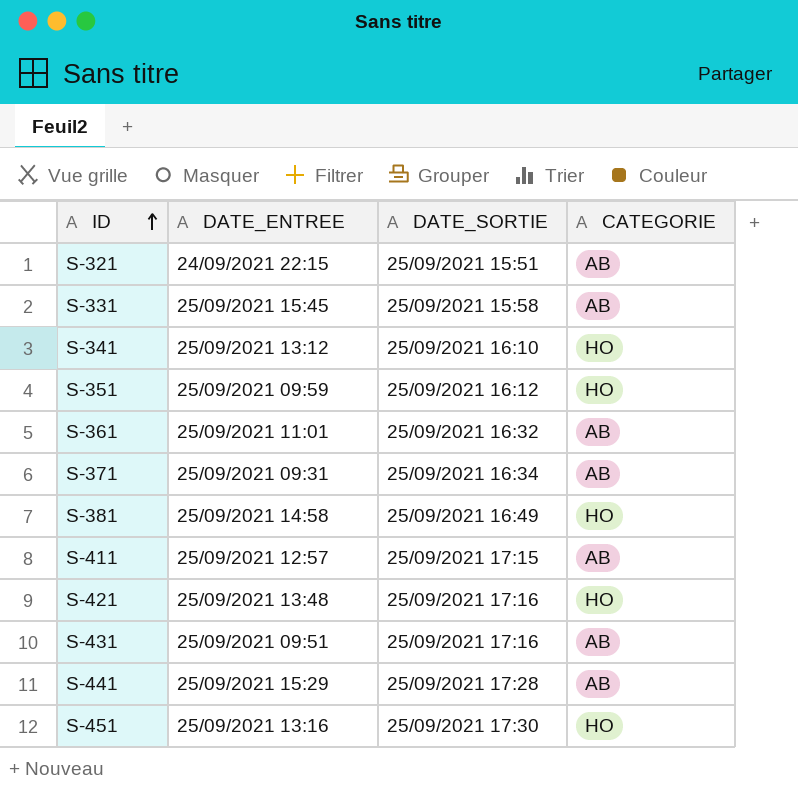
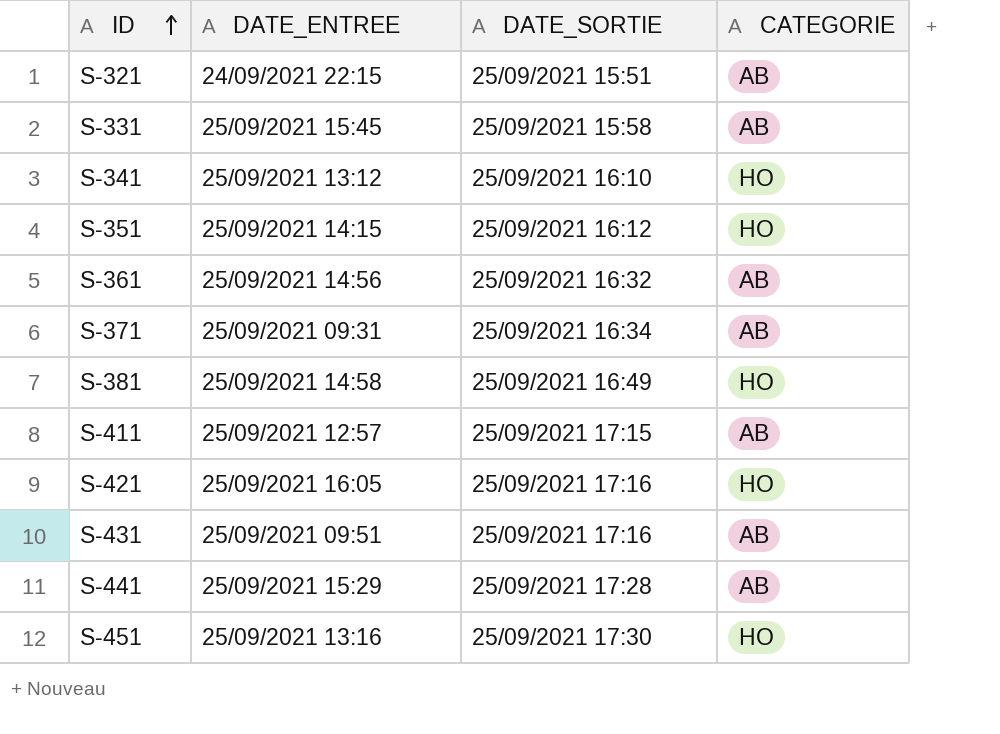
S-351 | DATE_ENTREE: 25/09/2021 09:59 -> 25/09/2021 14:15
S-361 | DATE_ENTREE: 25/09/2021 11:01 -> 25/09/2021 14:56
S-421 | DATE_ENTREE: 25/09/2021 13:48 -> 25/09/2021 16:05

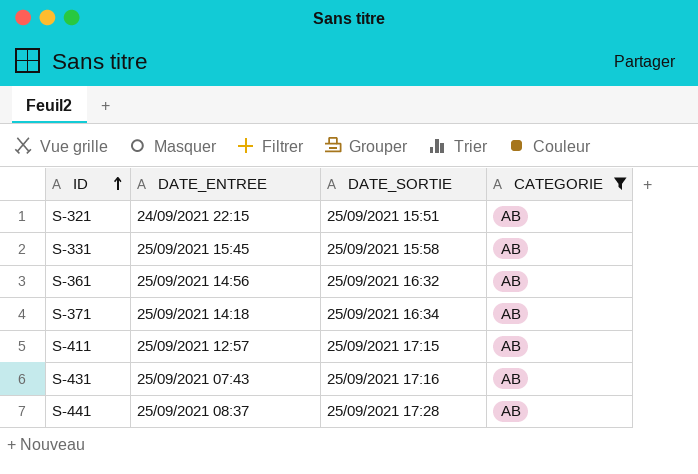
filter: none -> CATEGORIE = AB
S-371 | DATE_ENTREE: 25/09/2021 09:31 -> 25/09/2021 14:18
S-431 | DATE_ENTREE: 25/09/2021 09:51 -> 25/09/2021 07:43
S-441 | DATE_ENTREE: 25/09/2021 15:29 -> 25/09/2021 08:37

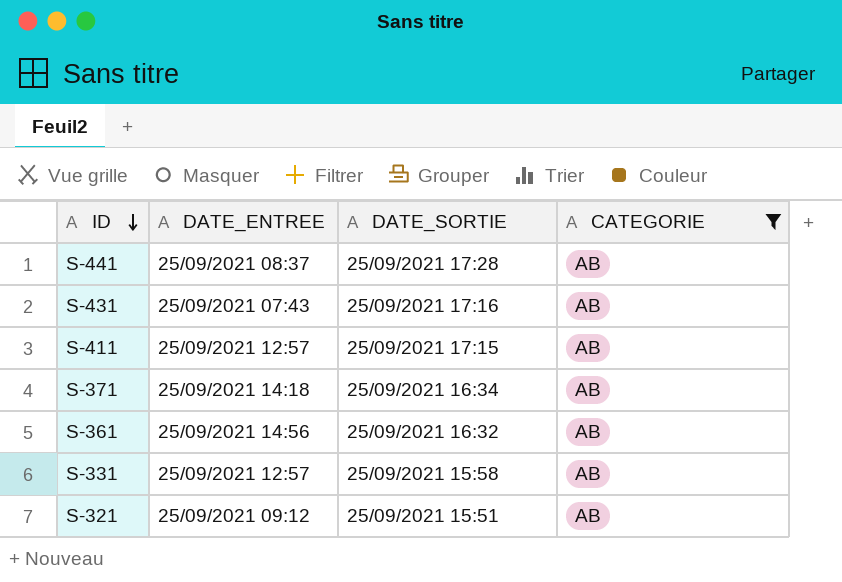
row order: ID ascending -> ID descending
S-331 | DATE_ENTREE: 25/09/2021 15:45 -> 25/09/2021 12:57
S-321 | DATE_ENTREE: 24/09/2021 22:15 -> 25/09/2021 09:12

